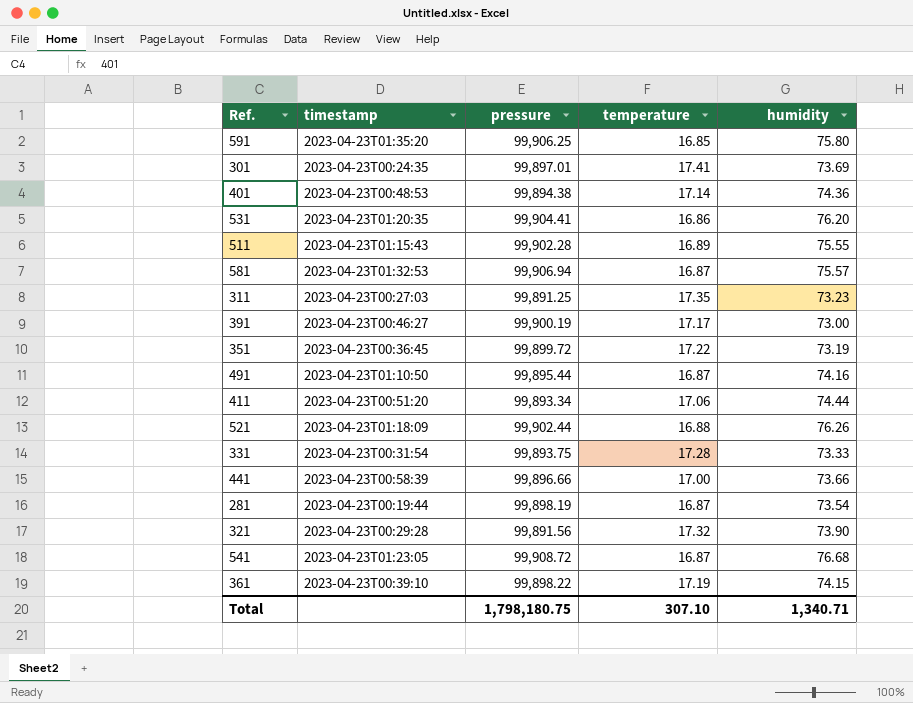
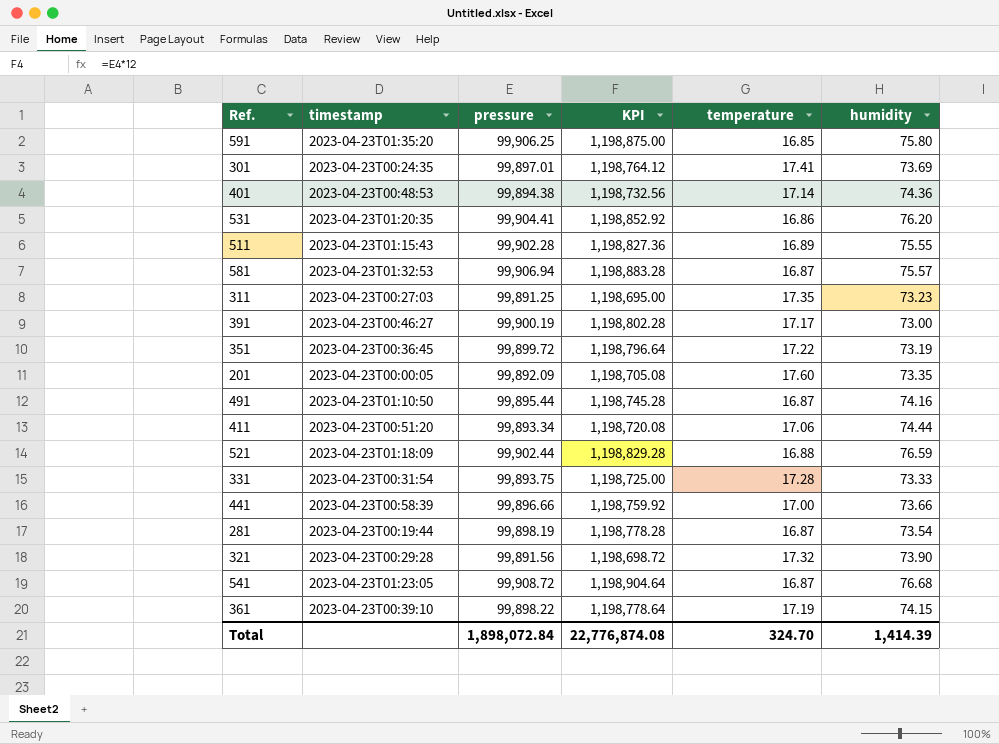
column KPI | formula: none -> [pressure] * 12
row 201: none -> 2023-04-23T00:00:05 | 99,892.09 | 1,198,705.08 | 17.60 | 73.35
521 | humidity: 76.26 -> 76.59
Total | pressure: 1,798,180.75 -> 1,898,072.84
Total | temperature: 307.10 -> 324.70
Total | humidity: 1,340.71 -> 1,414.39

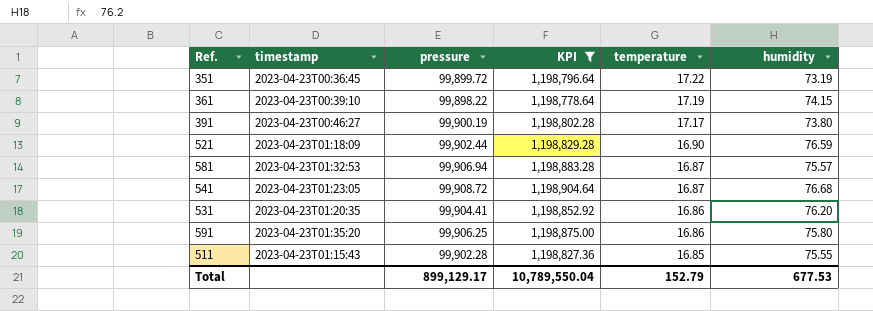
filter: none -> KPI >= 1,198,778.64
row order: none -> temperature descending
391 | humidity: 73.00 -> 73.80
521 | temperature: 16.88 -> 16.90
591 | temperature: 16.85 -> 16.86
511 | temperature: 16.89 -> 16.85
Total | pressure: 1,898,072.84 -> 899,129.17
Total | KPI: 22,776,874.08 -> 10,789,550.04
Total | temperature: 324.70 -> 152.79
Total | humidity: 1,414.39 -> 677.53

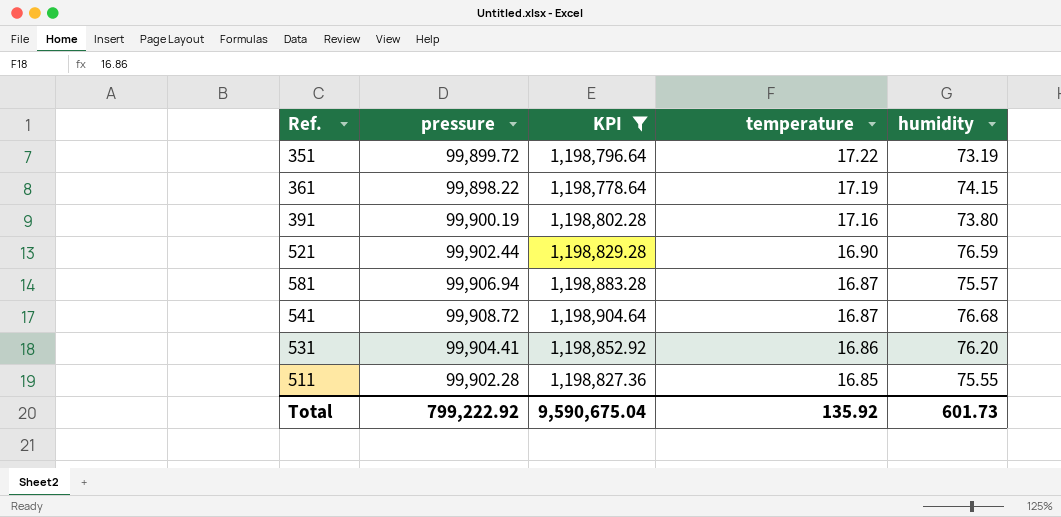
column timestamp | position: 2 -> none
row 591: 2023-04-23T01:35:20 | 99,906.25 | 1,198,875.00 | 16.86 | 75.80 -> none
391 | temperature: 17.17 -> 17.16
Total | pressure: 899,129.17 -> 799,222.92
Total | KPI: 10,789,550.04 -> 9,590,675.04
Total | temperature: 152.79 -> 135.92
Total | humidity: 677.53 -> 601.73

